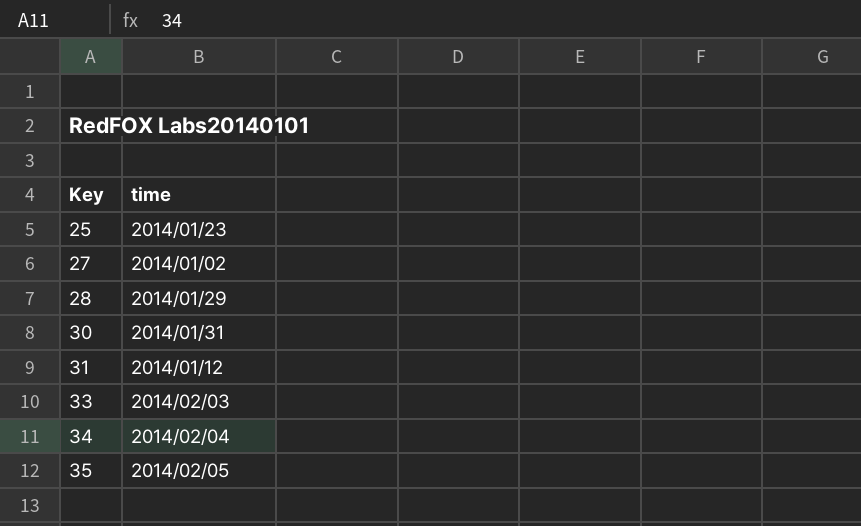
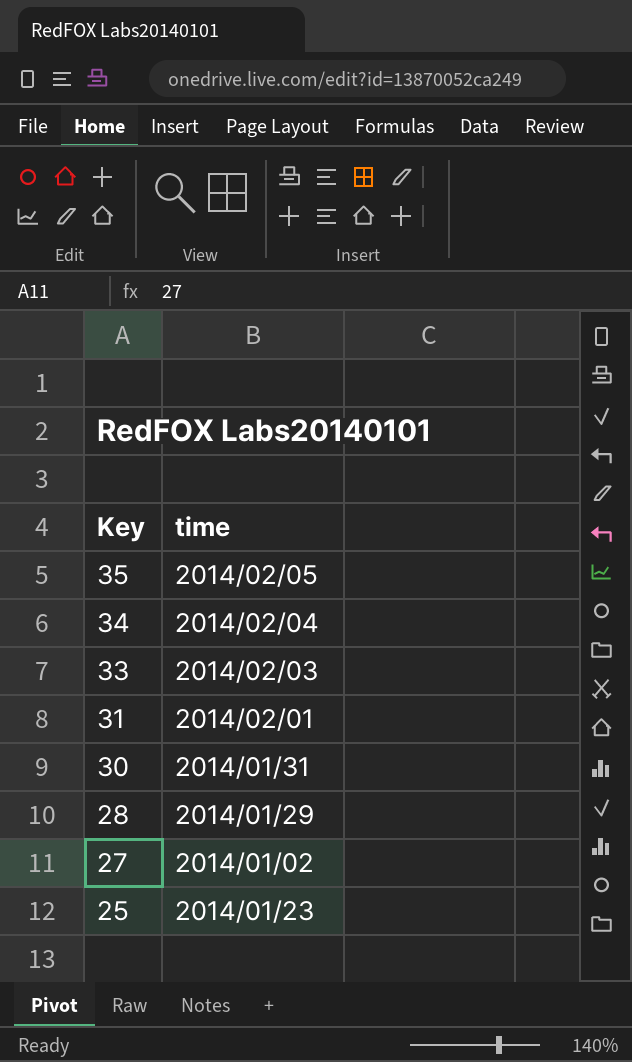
row order: Key ascending -> Key descending
31 | time: 2014/01/12 -> 2014/02/01

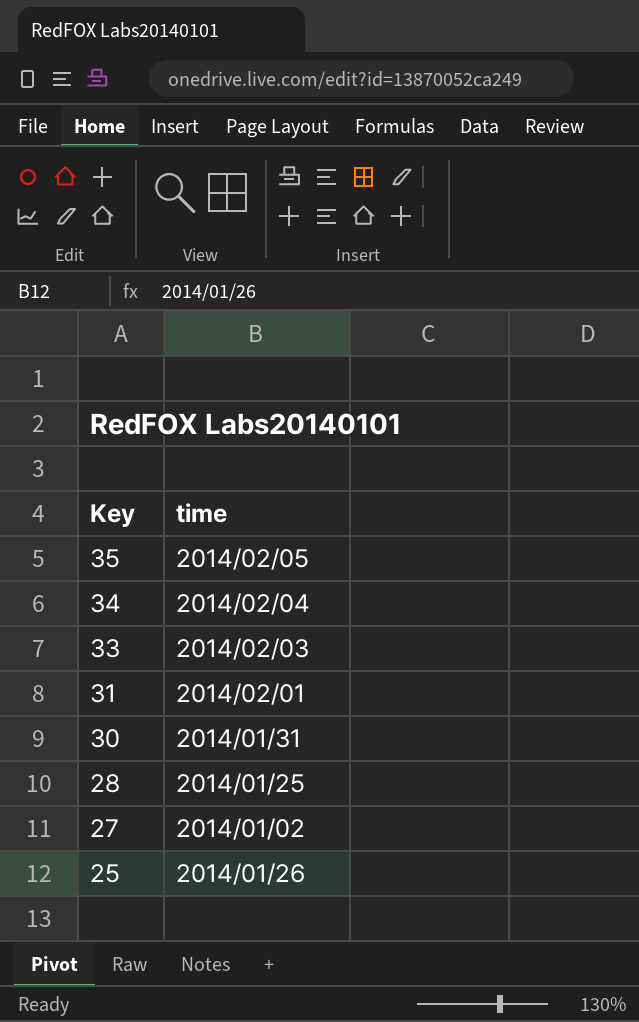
28 | time: 2014/01/29 -> 2014/01/25
25 | time: 2014/01/23 -> 2014/01/26

